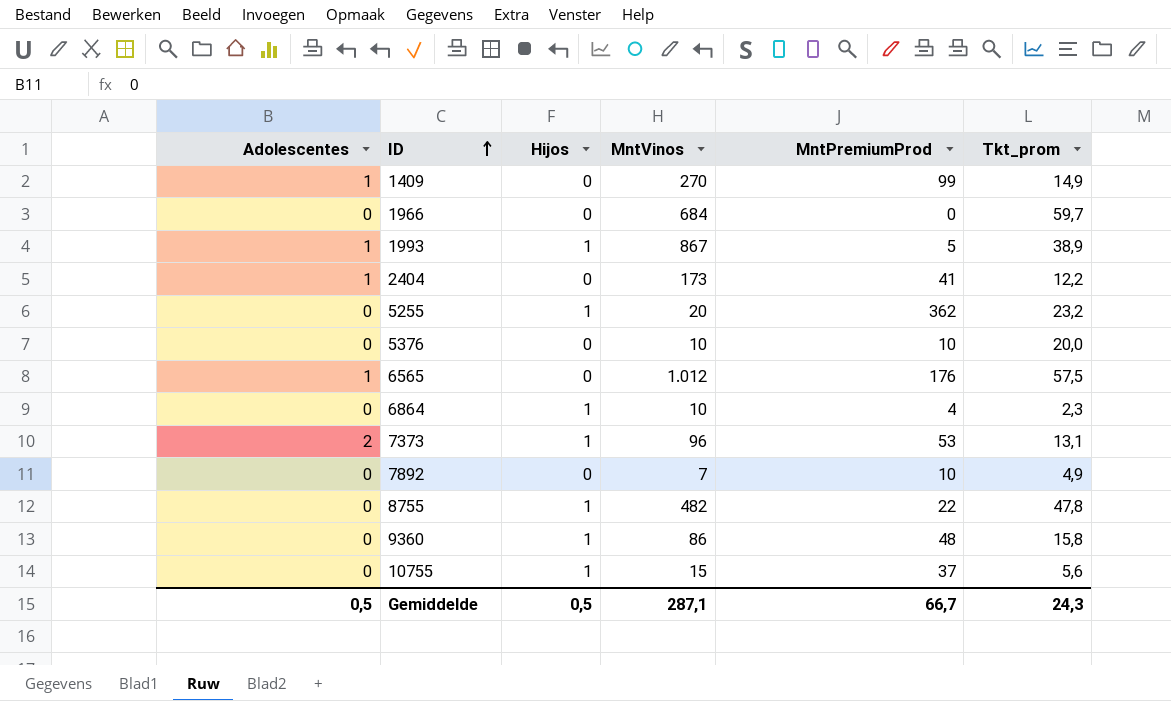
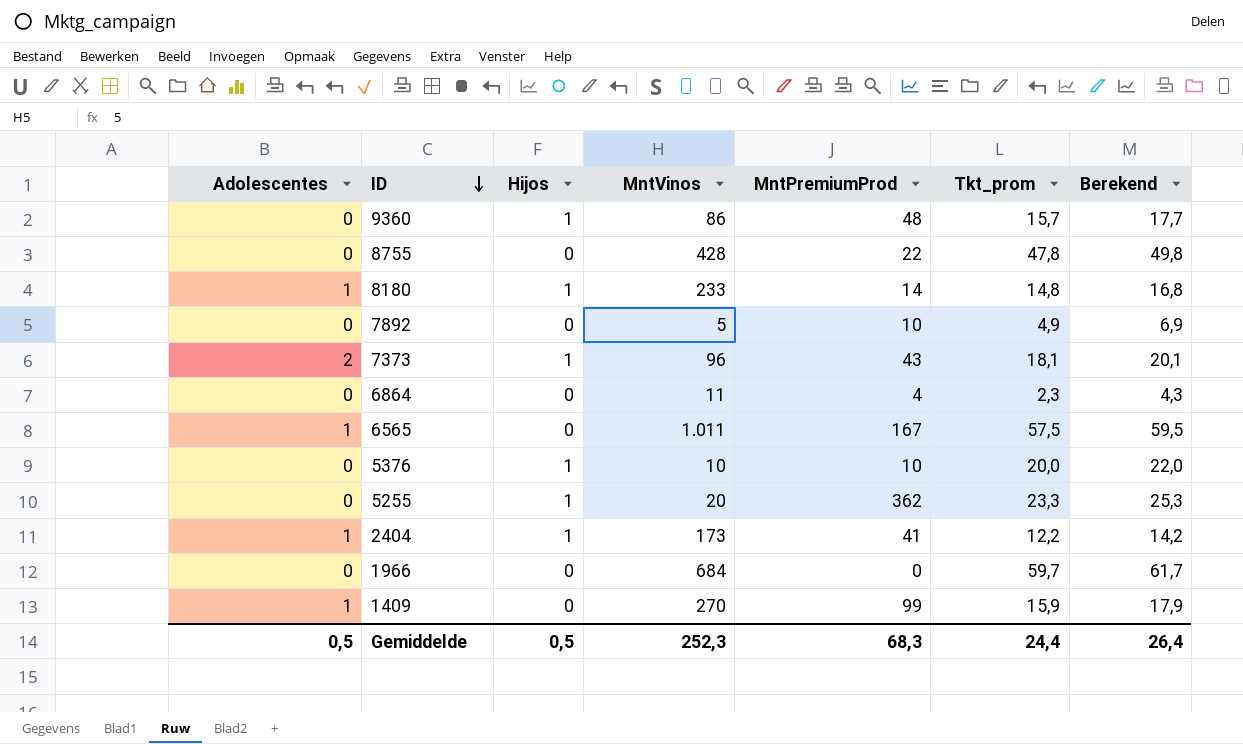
row order: ID ascending -> ID descending
column Berekend | formula: none -> [Tkt_prom] + 2
row 1993: 1 | 1 | 867 | 5 | 38,9 -> none
row 10755: 0 | 1 | 15 | 37 | 5,6 -> none
9360 | Tkt_prom: 15,8 -> 15,7
8755 | Hijos: 1 -> 0
8755 | MntVinos: 482 -> 428
row 8180: none -> 1 | 1 | 233 | 14 | 14,8 | 16,8
7892 | MntVinos: 7 -> 5
7373 | MntPremiumProd: 53 -> 43
7373 | Tkt_prom: 13,1 -> 18,1
6864 | Hijos: 1 -> 0
6864 | MntVinos: 10 -> 11
6565 | MntVinos: 1.012 -> 1.011
6565 | MntPremiumProd: 176 -> 167
5376 | Hijos: 0 -> 1
5255 | Tkt_prom: 23,2 -> 23,3
2404 | Hijos: 0 -> 1
1409 | Tkt_prom: 14,9 -> 15,9
Gemiddelde | MntVinos: 287,1 -> 252,3
Gemiddelde | MntPremiumProd: 66,7 -> 68,3
Gemiddelde | Tkt_prom: 24,3 -> 24,4

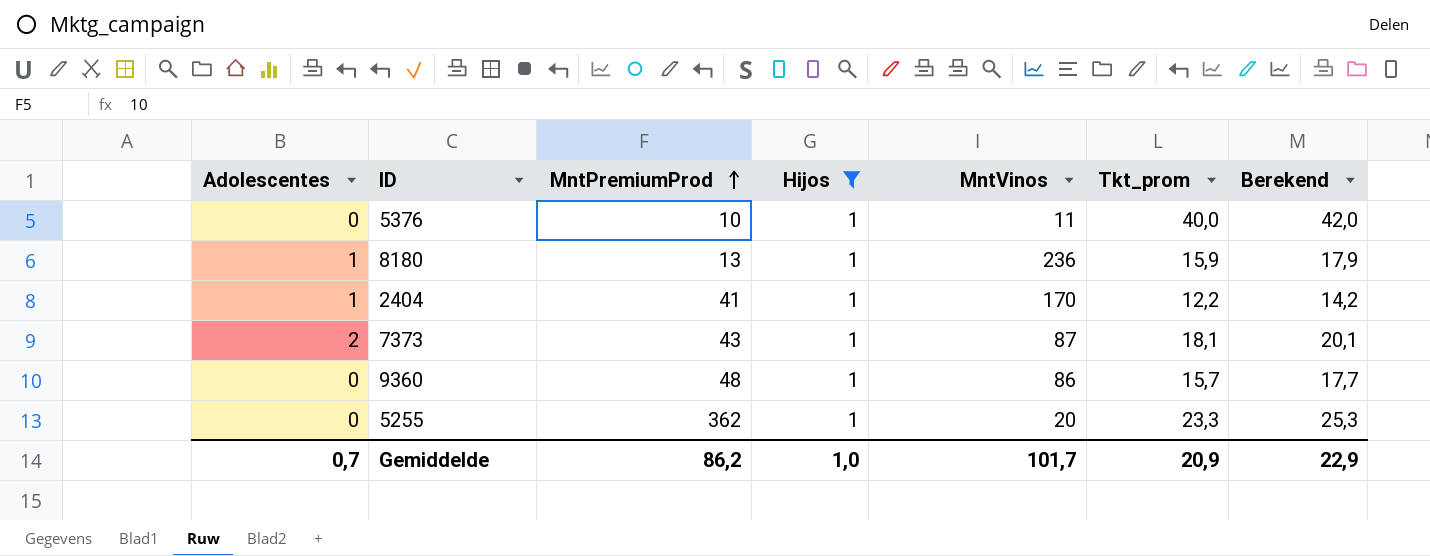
filter: none -> Hijos = 1
row order: ID descending -> MntPremiumProd ascending
column MntPremiumProd | position: 5 -> 3
5376 | MntVinos: 10 -> 11
5376 | Tkt_prom: 20,0 -> 40,0
5376 | Berekend: 22,0 -> 42,0
8180 | MntPremiumProd: 14 -> 13
8180 | MntVinos: 233 -> 236
8180 | Tkt_prom: 14,8 -> 15,9
8180 | Berekend: 16,8 -> 17,9
2404 | MntVinos: 173 -> 170
7373 | MntVinos: 96 -> 87
Gemiddelde | Adolescentes: 0,5 -> 0,7
Gemiddelde | MntPremiumProd: 68,3 -> 86,2
Gemiddelde | Hijos: 0,5 -> 1,0
Gemiddelde | MntVinos: 252,3 -> 101,7
Gemiddelde | Tkt_prom: 24,4 -> 20,9
Gemiddelde | Berekend: 26,4 -> 22,9

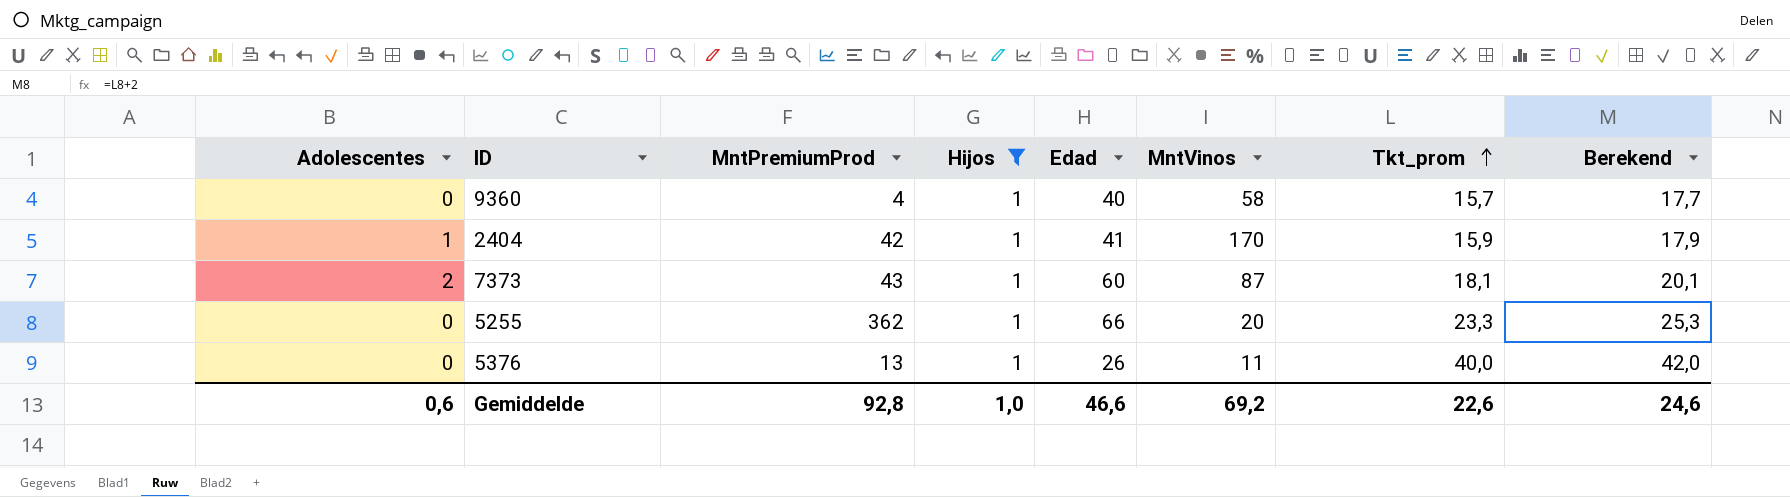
row order: MntPremiumProd ascending -> Tkt_prom ascending
column Edad | position: none -> 5
row 8180: 1 | 13 | 1 | 236 | 15,9 | 17,9 -> none
9360 | MntPremiumProd: 48 -> 4
9360 | MntVinos: 86 -> 58
2404 | MntPremiumProd: 41 -> 42
2404 | Tkt_prom: 12,2 -> 15,9
2404 | Berekend: 14,2 -> 17,9
5376 | MntPremiumProd: 10 -> 13
Gemiddelde | Adolescentes: 0,7 -> 0,6
Gemiddelde | MntPremiumProd: 86,2 -> 92,8
Gemiddelde | MntVinos: 101,7 -> 69,2
Gemiddelde | Tkt_prom: 20,9 -> 22,6
Gemiddelde | Berekend: 22,9 -> 24,6

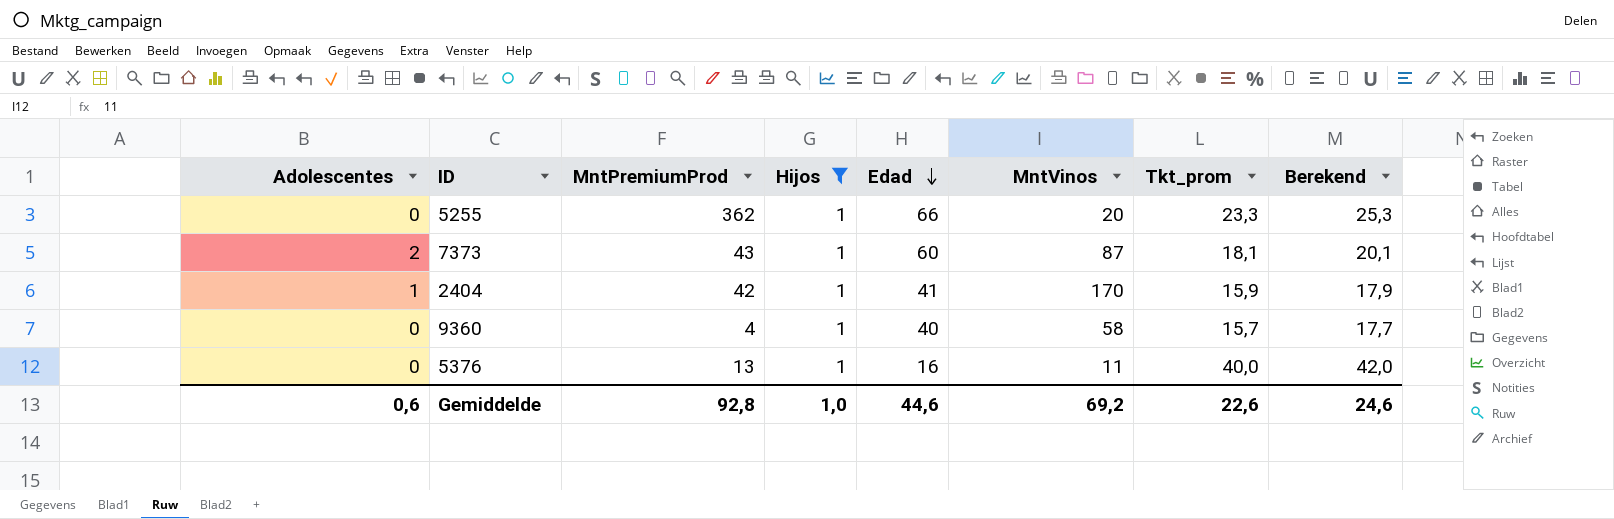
row order: Tkt_prom ascending -> Edad descending
5376 | Edad: 26 -> 16
Gemiddelde | Edad: 46,6 -> 44,6

